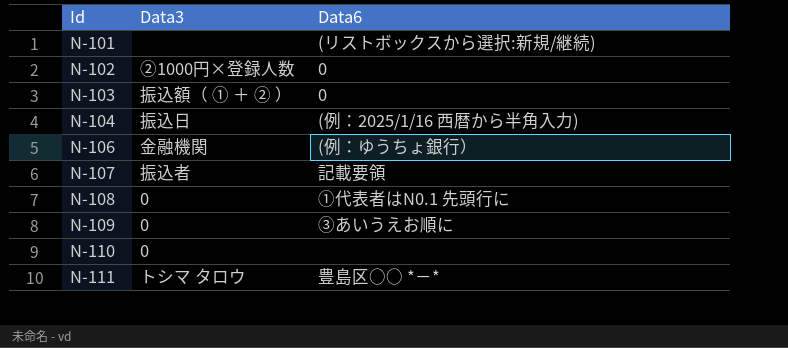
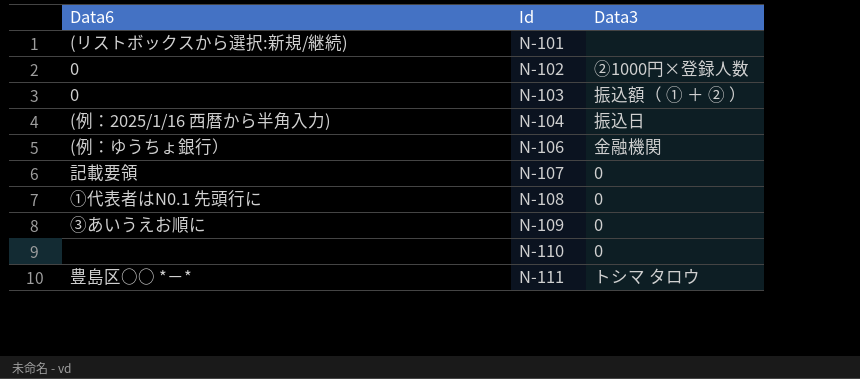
column Data6 | position: 3 -> 1
N-107 | Data3: 振込者 -> 0

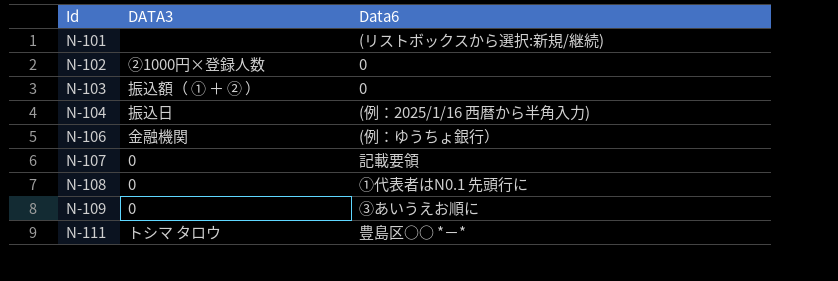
column name: Data3 -> DATA3
column Data6 | position: 1 -> 3
row N-110: none | 0 -> none

